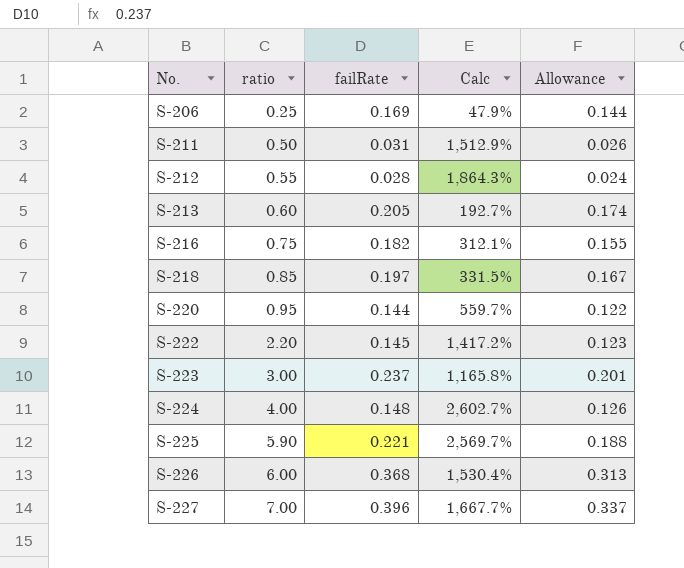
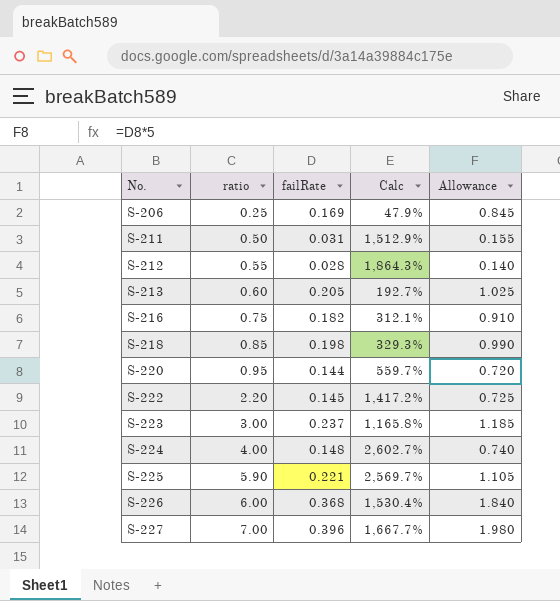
column Allowance | formula: [failRate] * 0.85 -> [failRate] * 5
S-218 | failRate: 0.197 -> 0.198
S-218 | Calc: 331.5% -> 329.3%

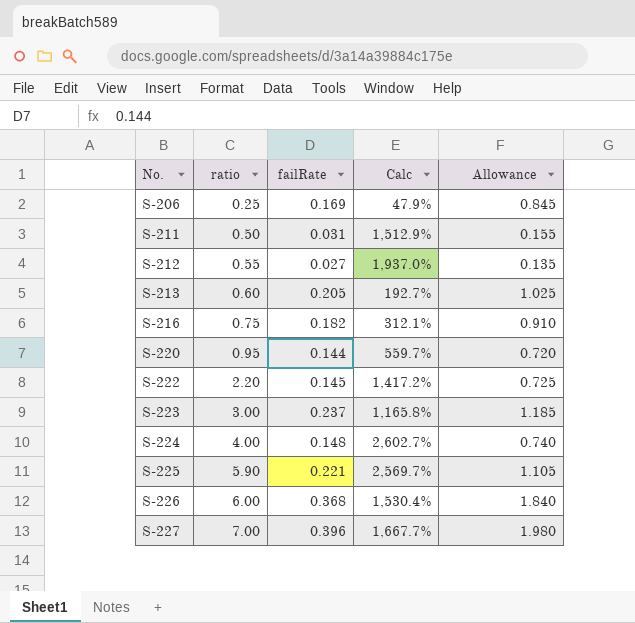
row S-218: 0.85 | 0.198 | 329.3% | 0.990 -> none
S-212 | failRate: 0.028 -> 0.027
S-212 | Calc: 1,864.3% -> 1,937.0%
S-212 | Allowance: 0.140 -> 0.135

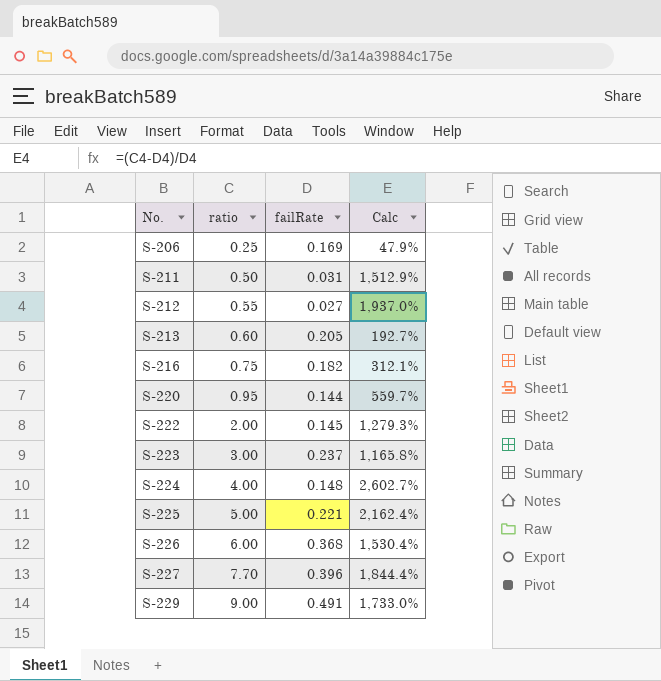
column Allowance | formula: [failRate] * 5 -> none
S-222 | ratio: 2.20 -> 2.00
S-222 | Calc: 1,417.2% -> 1,279.3%
S-225 | ratio: 5.90 -> 5.00
S-225 | Calc: 2,569.7% -> 2,162.4%
S-227 | ratio: 7.00 -> 7.70
S-227 | Calc: 1,667.7% -> 1,844.4%
row S-229: none -> 9.00 | 0.491 | 1,733.0%

